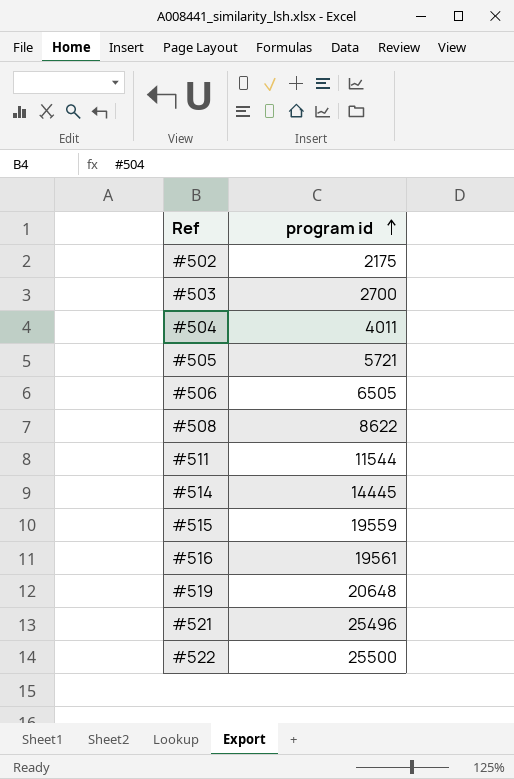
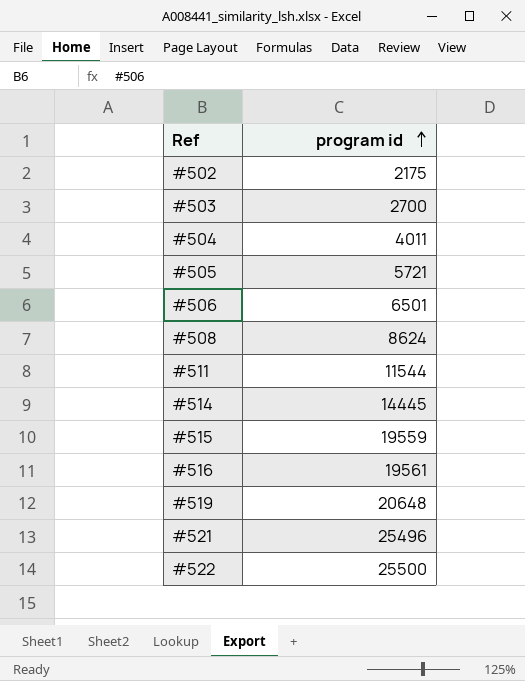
#506 | program id: 6505 -> 6501
#508 | program id: 8622 -> 8624

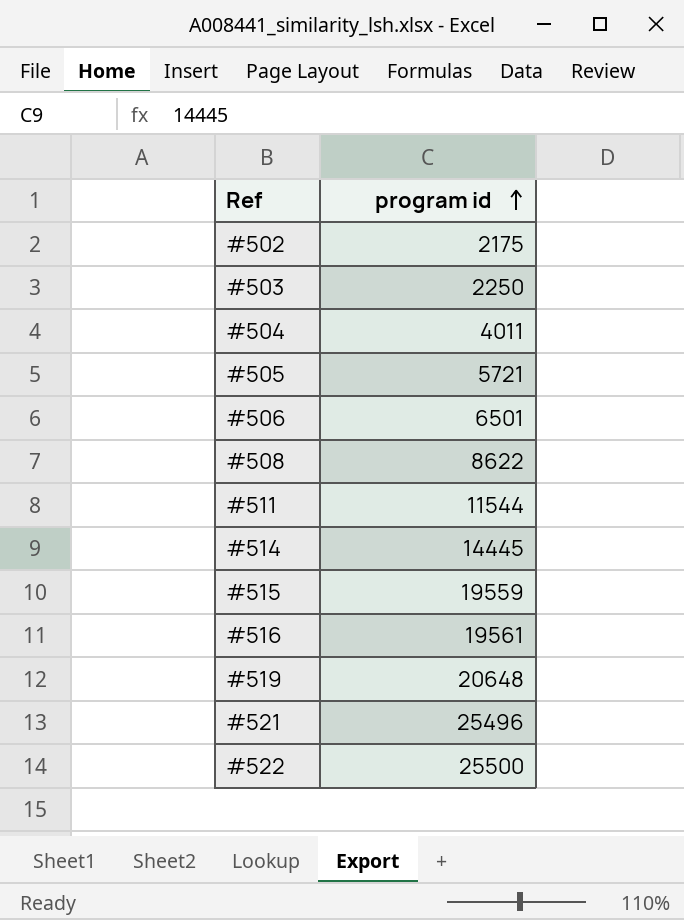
#503 | program id: 2700 -> 2250
#508 | program id: 8624 -> 8622

